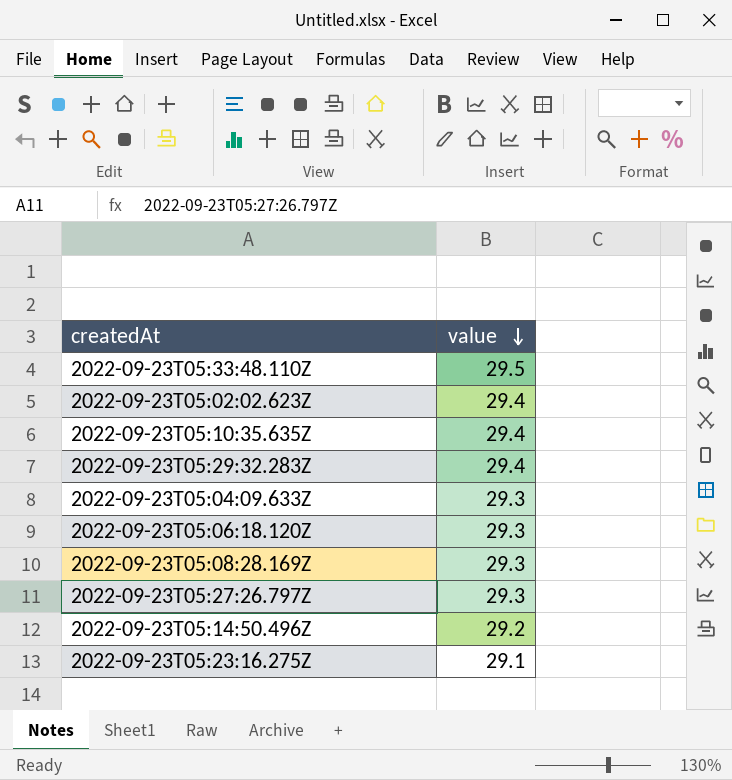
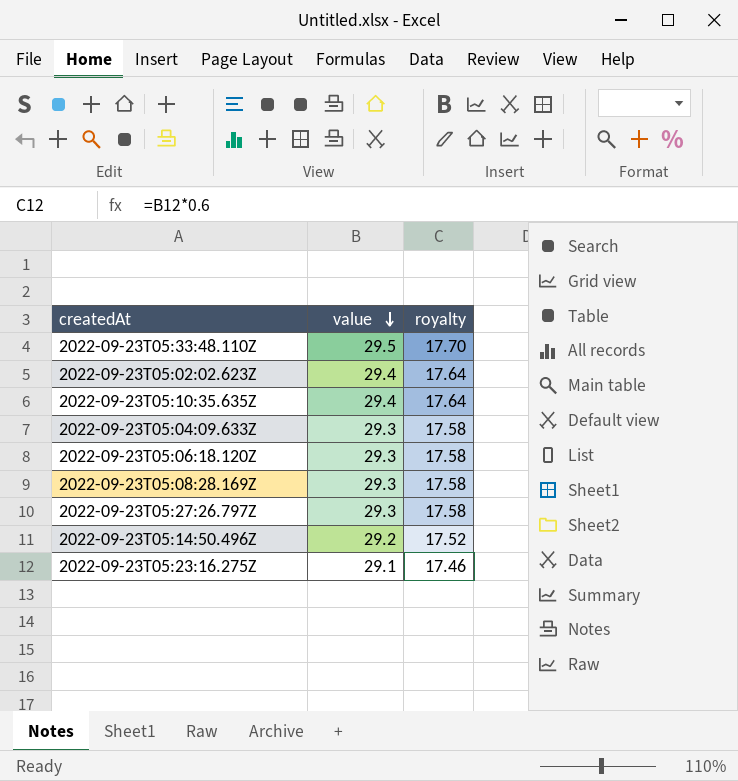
column royalty | formula: none -> [value] * 0.6
row 2022-09-23T05:29:32.283Z: 29.4 -> none

